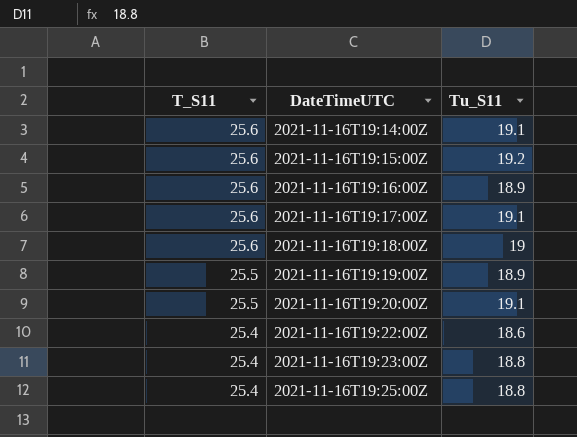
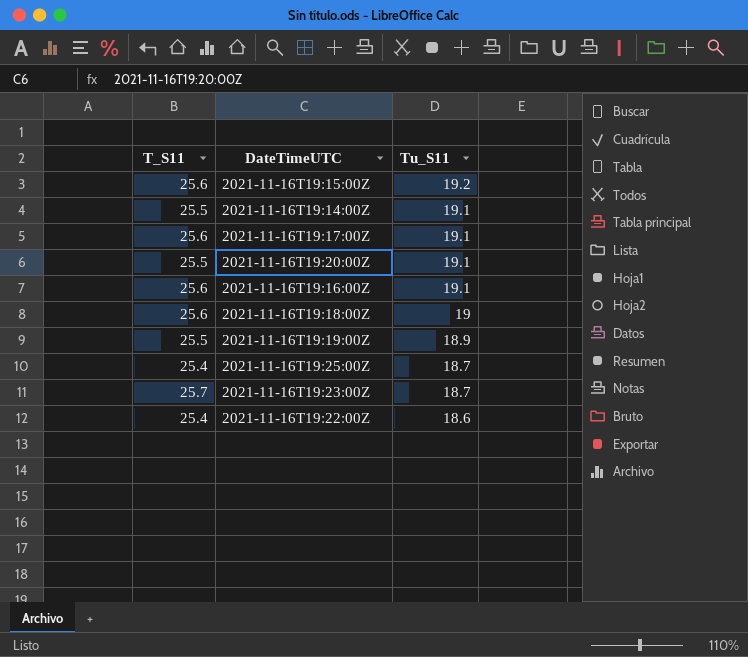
row order: T_S11 descending -> Tu_S11 descending
2021-11-16T19:14:00Z | T_S11: 25.6 -> 25.5
2021-11-16T19:16:00Z | Tu_S11: 18.9 -> 19.1
2021-11-16T19:25:00Z | Tu_S11: 18.8 -> 18.7
2021-11-16T19:23:00Z | T_S11: 25.4 -> 25.7
2021-11-16T19:23:00Z | Tu_S11: 18.8 -> 18.7

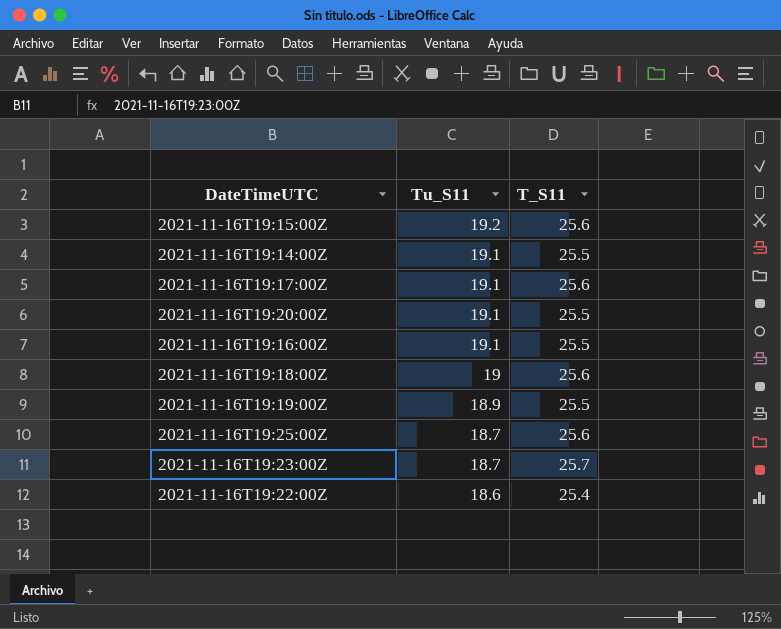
column T_S11 | position: 1 -> 3
2021-11-16T19:16:00Z | T_S11: 25.6 -> 25.5
2021-11-16T19:25:00Z | T_S11: 25.4 -> 25.6

